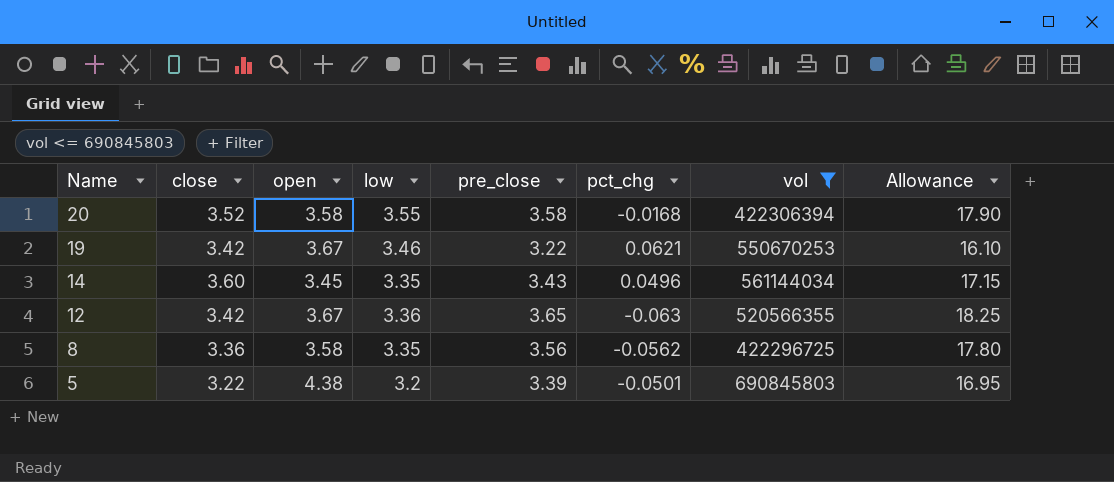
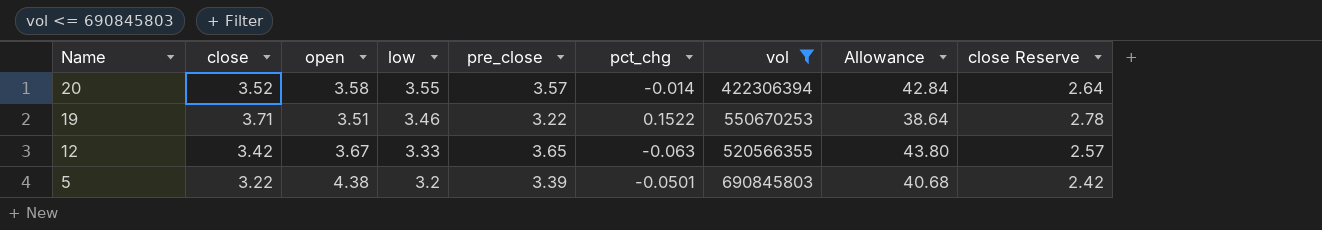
column Allowance | formula: [pre_close] * 5 -> [pre_close] * 12
column close Reserve | formula: none -> [close] * 0.75
row 14: 3.60 | 3.45 | 3.35 | 3.43 | 0.0496 | 561144034 | 17.15 -> none
row 8: 3.36 | 3.58 | 3.35 | 3.56 | -0.0562 | 422296725 | 17.80 -> none
20 | pre_close: 3.58 -> 3.57
20 | pct_chg: -0.0168 -> -0.014
19 | close: 3.42 -> 3.71
19 | open: 3.67 -> 3.51
19 | pct_chg: 0.0621 -> 0.1522
12 | low: 3.36 -> 3.33

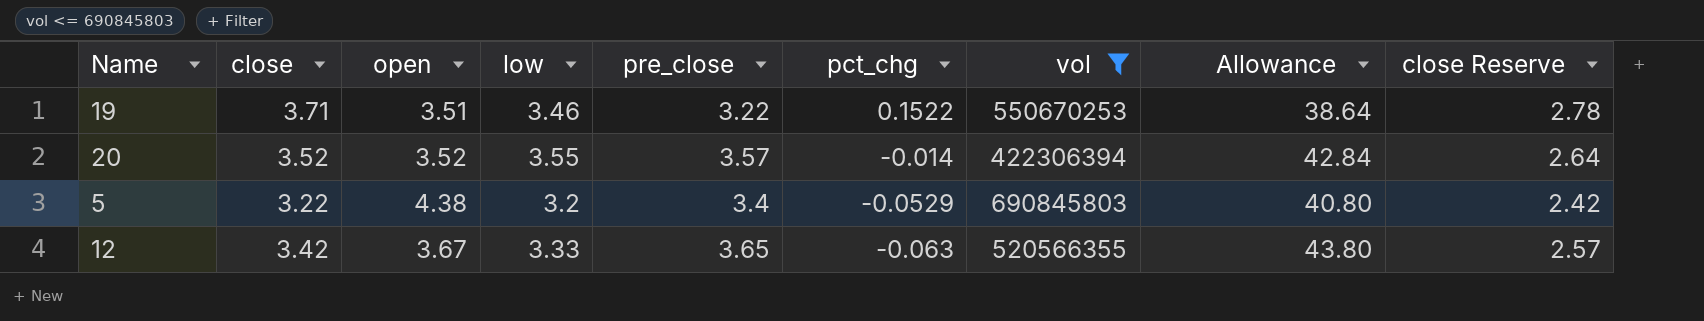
row order: Name descending -> pct_chg descending
20 | open: 3.58 -> 3.52
5 | pre_close: 3.39 -> 3.4
5 | pct_chg: -0.0501 -> -0.0529
5 | Allowance: 40.68 -> 40.80

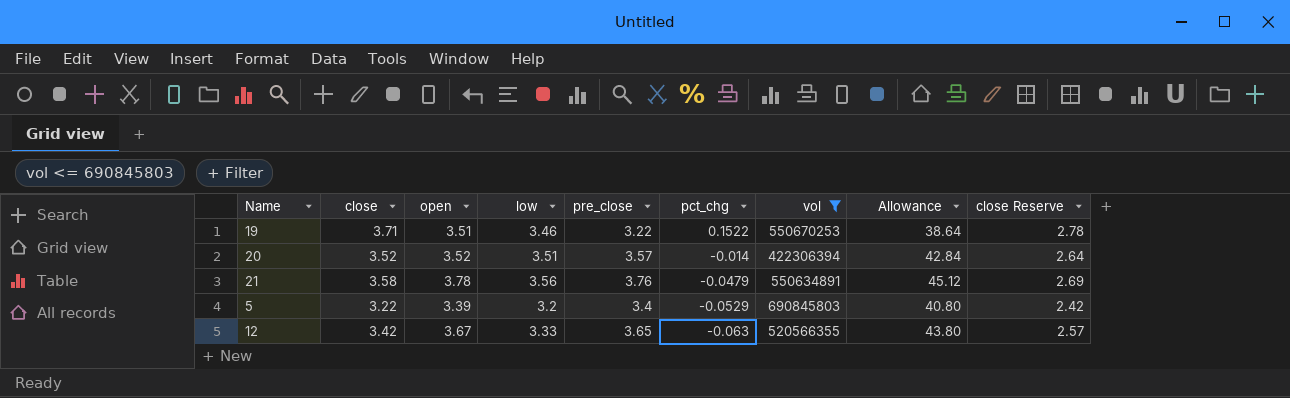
20 | low: 3.55 -> 3.51
row 21: none -> 3.58 | 3.78 | 3.56 | 3.76 | -0.0479 | 550634891 | 45.12 | 2.69
5 | open: 4.38 -> 3.39

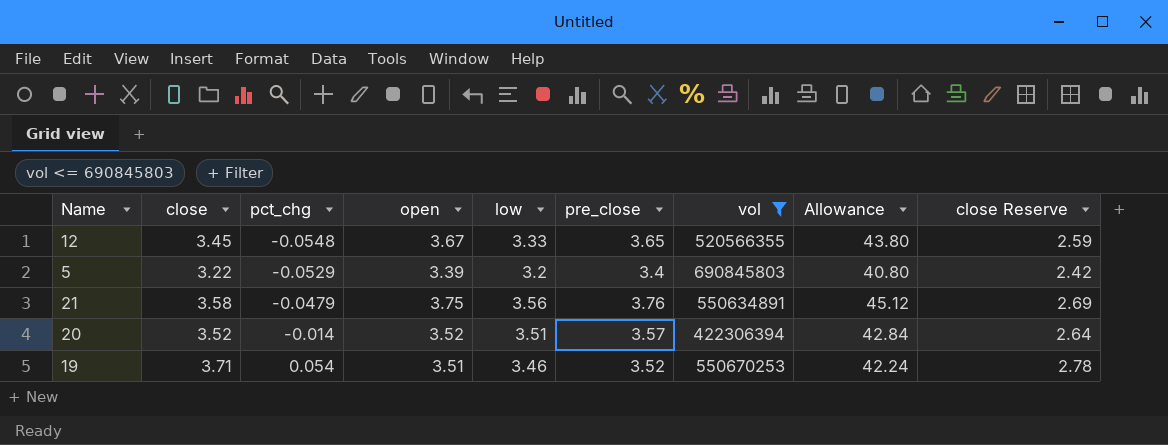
row order: pct_chg descending -> pct_chg ascending
column pct_chg | position: 6 -> 3
12 | close: 3.42 -> 3.45
12 | pct_chg: -0.063 -> -0.0548
12 | close Reserve: 2.57 -> 2.59
21 | open: 3.78 -> 3.75
19 | pct_chg: 0.1522 -> 0.054
19 | pre_close: 3.22 -> 3.52
19 | Allowance: 38.64 -> 42.24

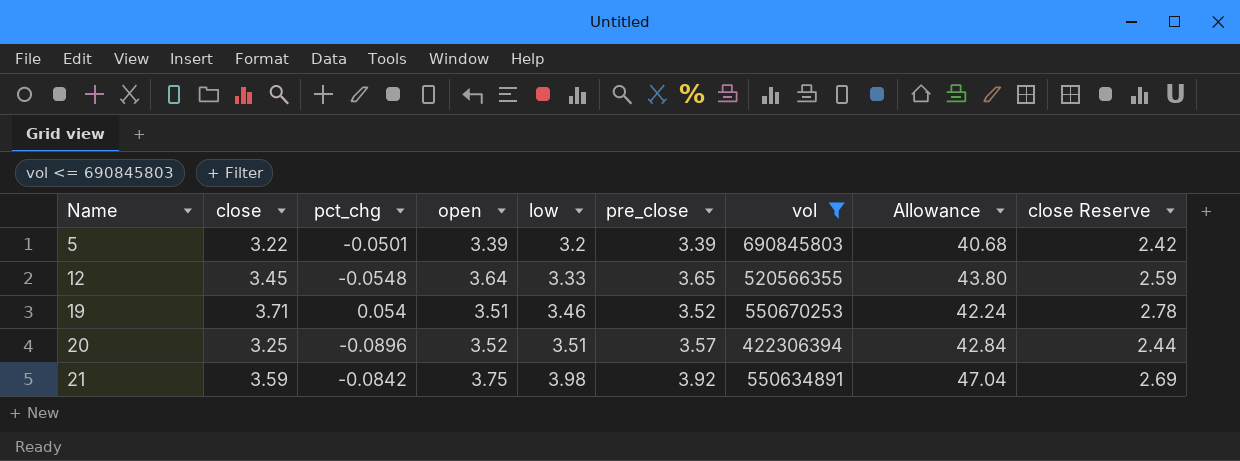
row order: pct_chg ascending -> Name ascending
5 | pct_chg: -0.0529 -> -0.0501
5 | pre_close: 3.4 -> 3.39
5 | Allowance: 40.80 -> 40.68
12 | open: 3.67 -> 3.64
20 | close: 3.52 -> 3.25
20 | pct_chg: -0.014 -> -0.0896
20 | close Reserve: 2.64 -> 2.44
21 | close: 3.58 -> 3.59
21 | pct_chg: -0.0479 -> -0.0842
21 | low: 3.56 -> 3.98
21 | pre_close: 3.76 -> 3.92
21 | Allowance: 45.12 -> 47.04

